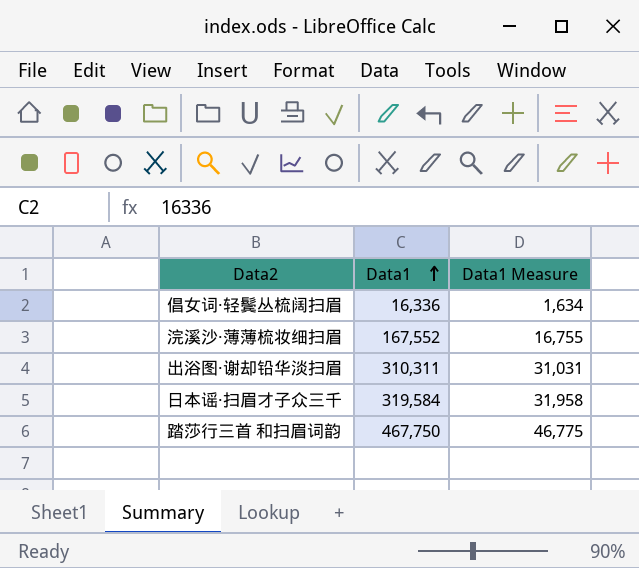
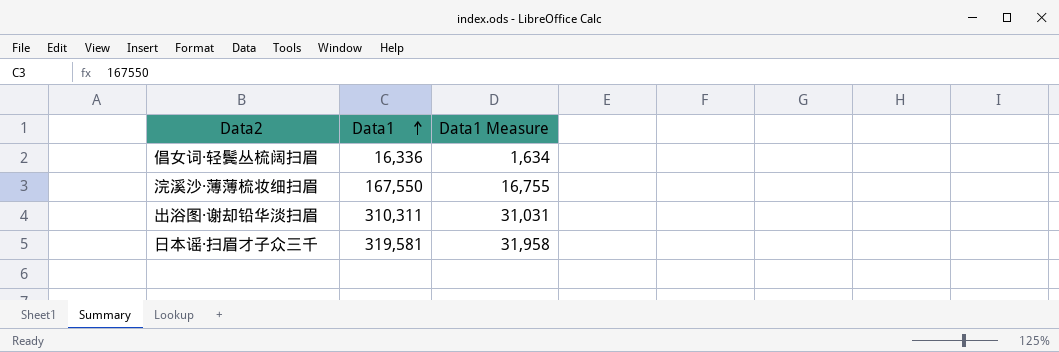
row 踏莎行三首 和扫眉词韵: 467,750 | 46,775 -> none
浣溪沙·薄薄梳妆细扫眉 | Data1: 167,552 -> 167,550
日本谣·扫眉才子众三千 | Data1: 319,584 -> 319,581

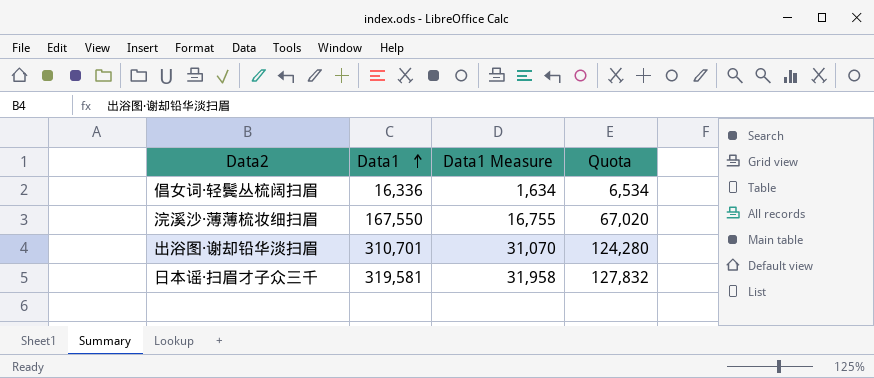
column Quota | formula: none -> [Data1] * 0.4
出浴图·谢却铅华淡扫眉 | Data1: 310,311 -> 310,701
出浴图·谢却铅华淡扫眉 | Data1 Measure: 31,031 -> 31,070

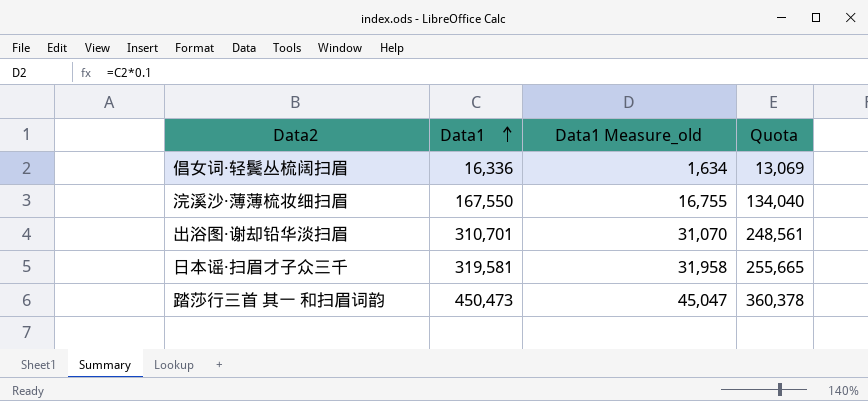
column name: Data1 Measure -> Data1 Measure_old
column Quota | formula: [Data1] * 0.4 -> [Data1] * 0.8
row 踏莎行三首 其一 和扫眉词韵: none -> 450,473 | 45,047 | 360,378

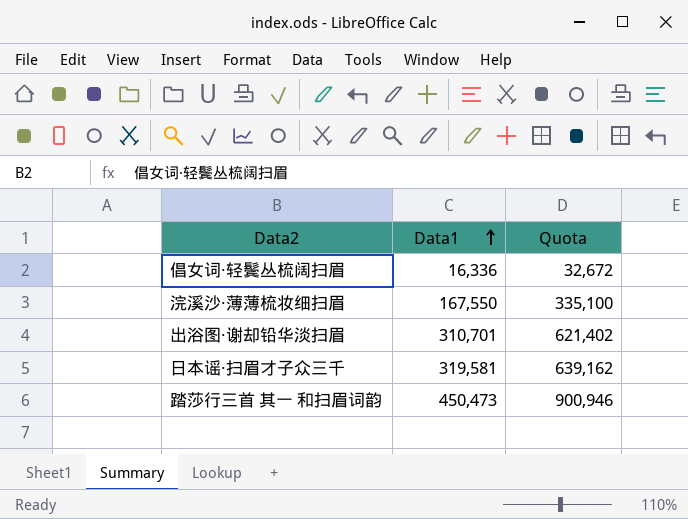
column Data1 Measure_old | formula: [Data1] * 0.1 -> none
column Quota | formula: [Data1] * 0.8 -> [Data1] * 2

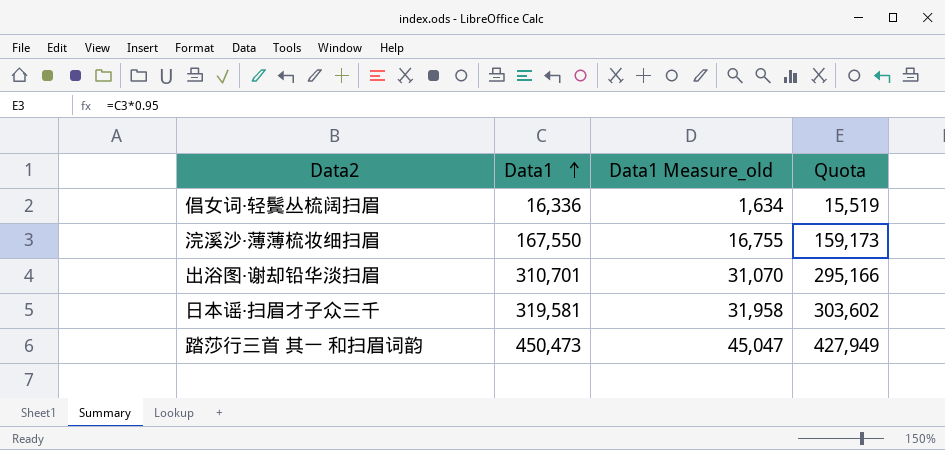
column Data1 Measure_old | formula: none -> [Data1] * 0.1
column Quota | formula: [Data1] * 2 -> [Data1] * 0.95

